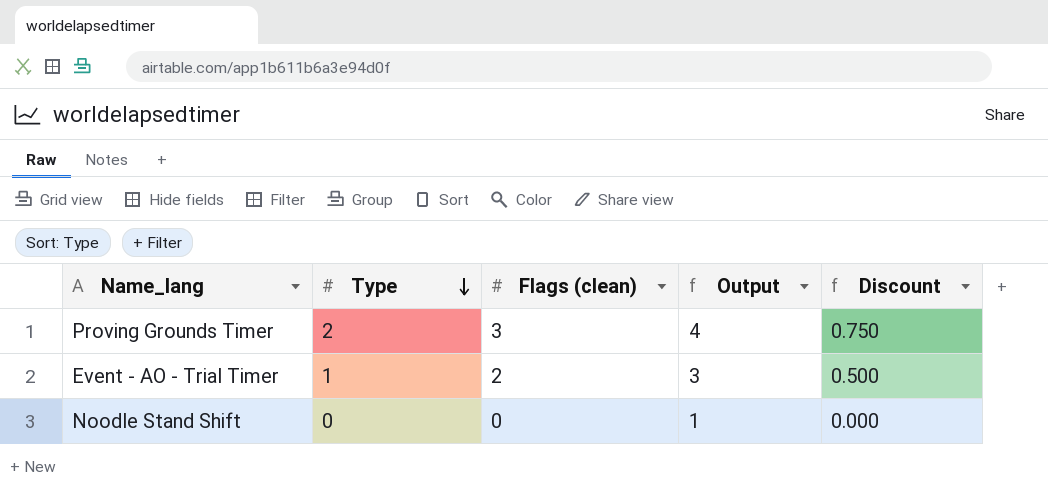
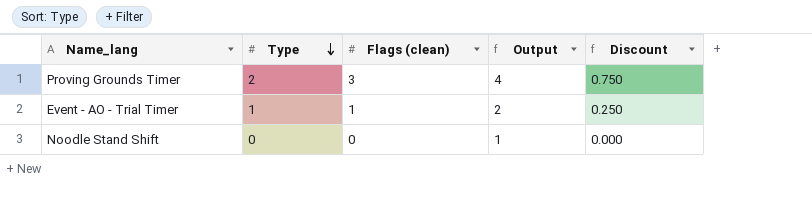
Event - AO - Trial Timer | Flags (clean): 2 -> 1
Event - AO - Trial Timer | Output: 3 -> 2
Event - AO - Trial Timer | Discount: 0.500 -> 0.250

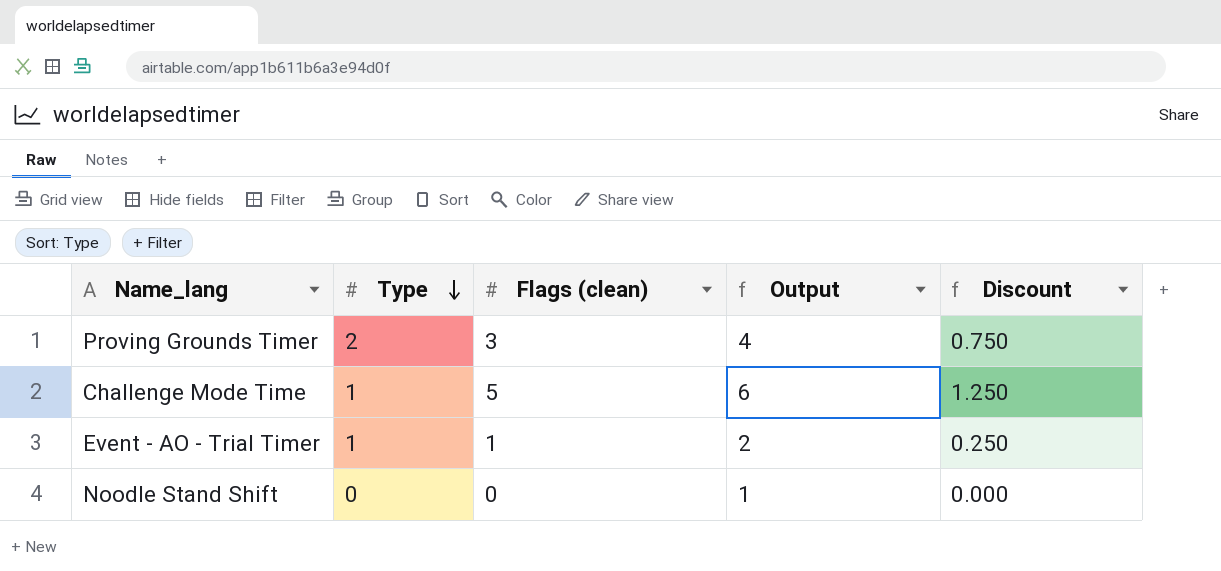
row Challenge Mode Time: none -> 1 | 5 | 6 | 1.250

